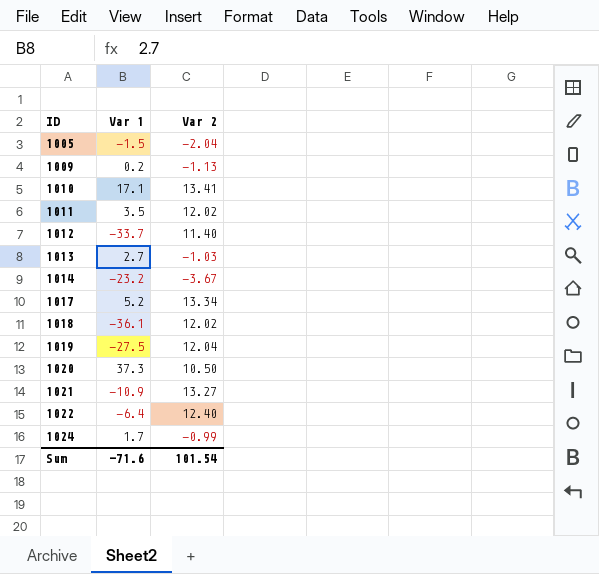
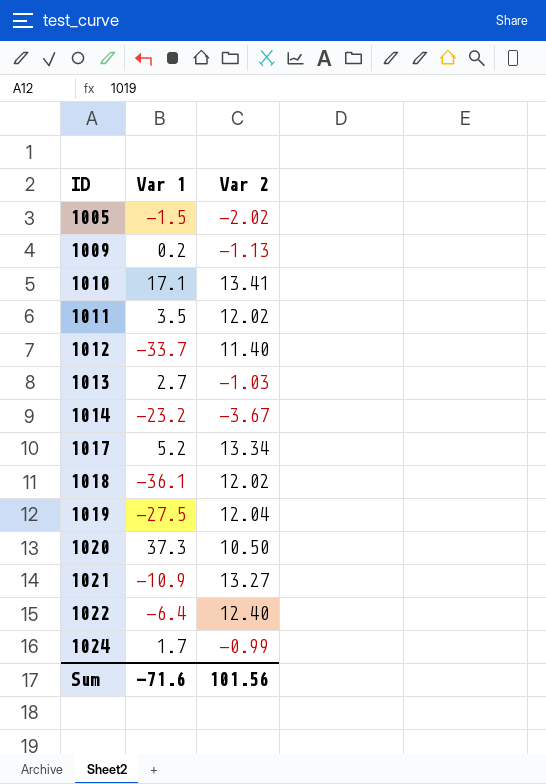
1005 | Var 2: -2.04 -> -2.02
Sum | Var 2: 101.54 -> 101.56

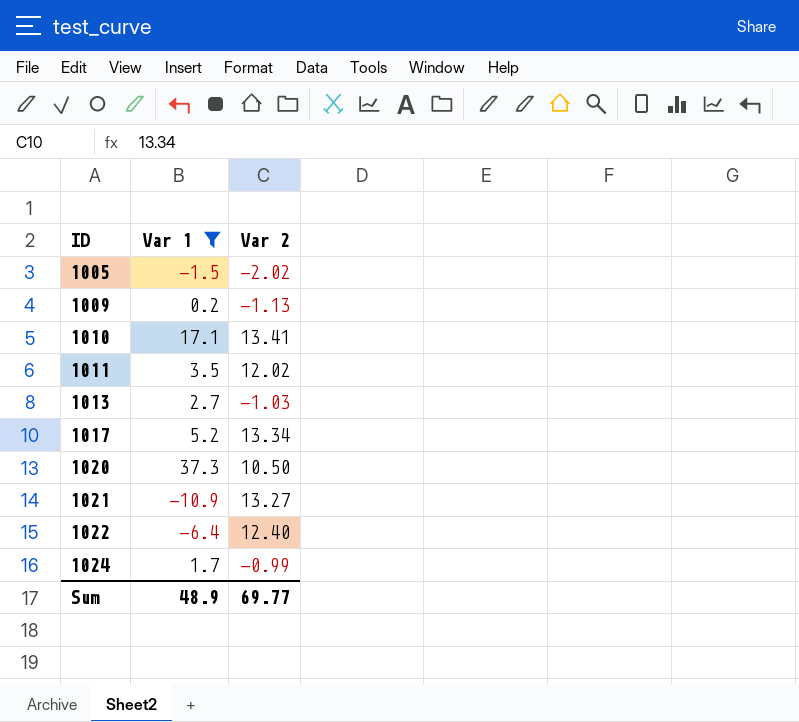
filter: none -> Var 1 >= -10.9
Sum | Var 1: -71.6 -> 48.9
Sum | Var 2: 101.56 -> 69.77

